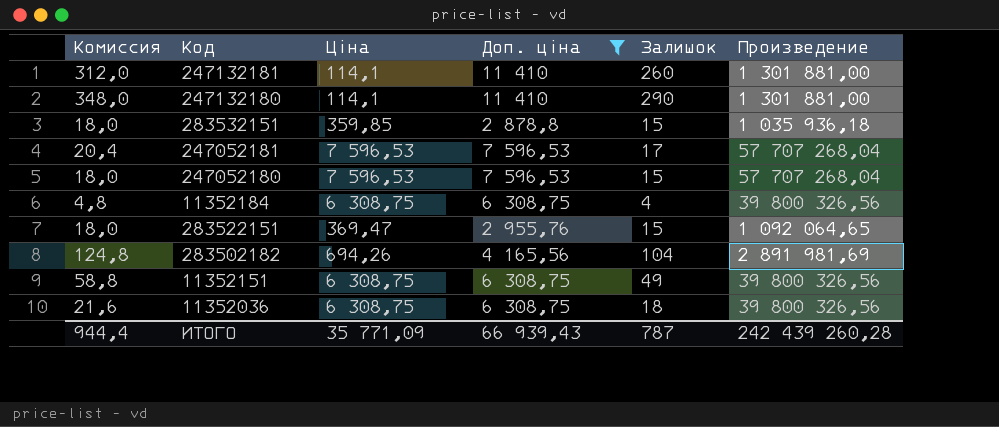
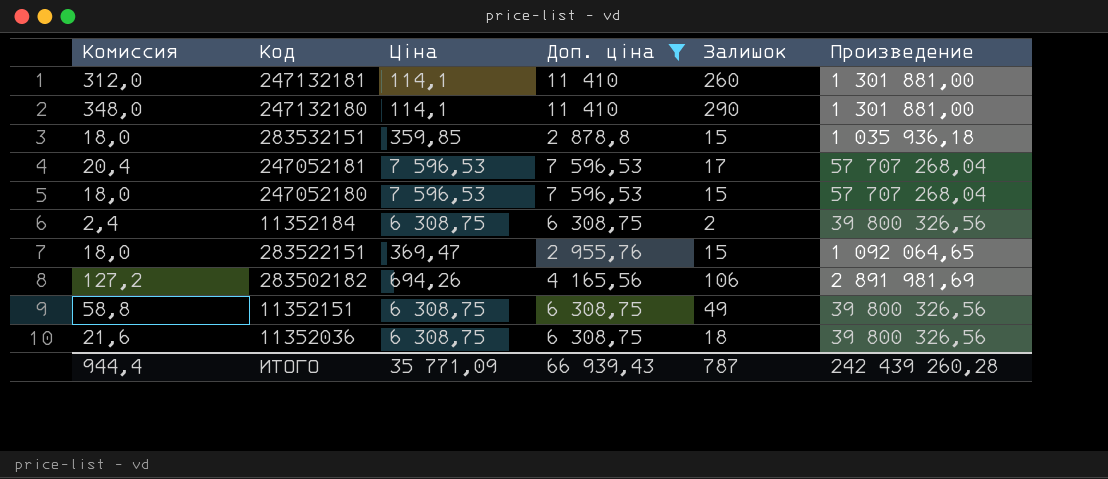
11352184 | Комиссия: 4,8 -> 2,4
11352184 | Залишок: 4 -> 2
283502182 | Комиссия: 124,8 -> 127,2
283502182 | Залишок: 104 -> 106

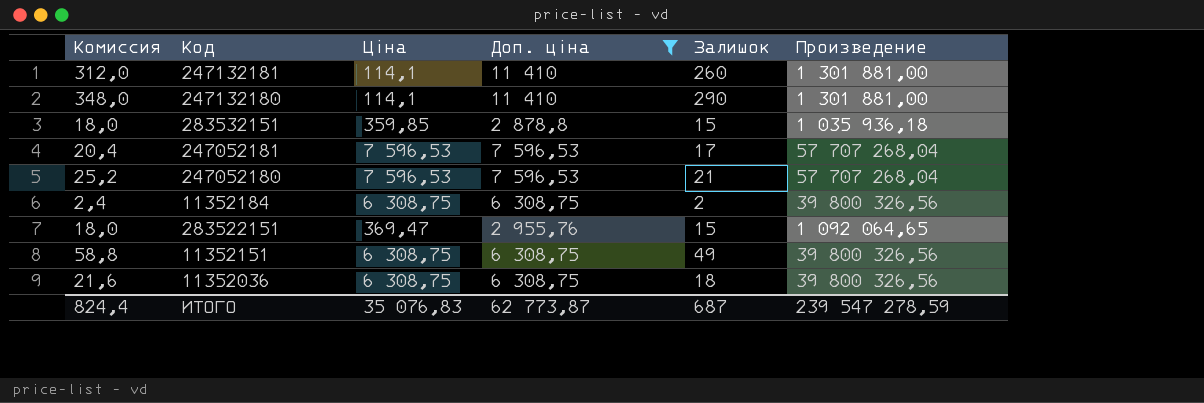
row 283502182: 127,2 | 694,26 | 4 165,56 | 106 | 2 891 981,69 -> none
247052180 | Комиссия: 18,0 -> 25,2
247052180 | Залишок: 15 -> 21
ИТОГО | Комиссия: 944,4 -> 824,4
ИТОГО | Ціна: 35 771,09 -> 35 076,83
ИТОГО | Доп. ціна: 66 939,43 -> 62 773,87
ИТОГО | Залишок: 787 -> 687
ИТОГО | Произведение: 242 439 260,28 -> 239 547 278,59

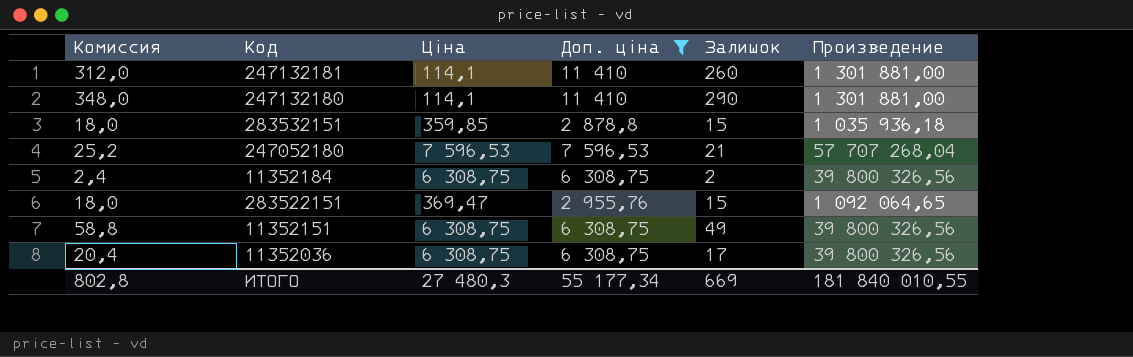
row 247052181: 20,4 | 7 596,53 | 7 596,53 | 17 | 57 707 268,04 -> none
11352036 | Комиссия: 21,6 -> 20,4
11352036 | Залишок: 18 -> 17
ИТОГО | Комиссия: 824,4 -> 802,8
ИТОГО | Ціна: 35 076,83 -> 27 480,3
ИТОГО | Доп. ціна: 62 773,87 -> 55 177,34
ИТОГО | Залишок: 687 -> 669
ИТОГО | Произведение: 239 547 278,59 -> 181 840 010,55

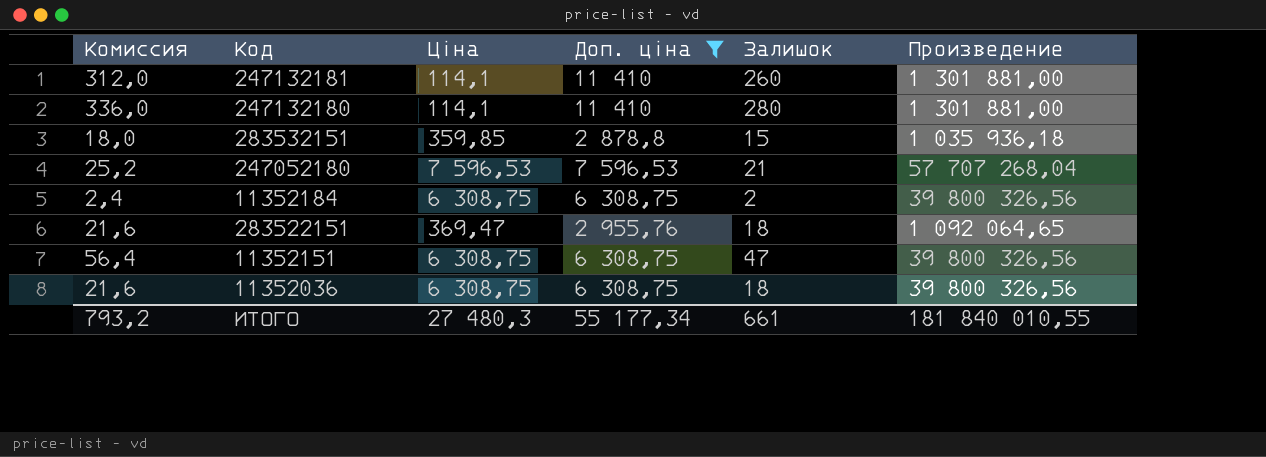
247132180 | Комиссия: 348,0 -> 336,0
247132180 | Залишок: 290 -> 280
283522151 | Комиссия: 18,0 -> 21,6
283522151 | Залишок: 15 -> 18
11352151 | Комиссия: 58,8 -> 56,4
11352151 | Залишок: 49 -> 47
11352036 | Комиссия: 20,4 -> 21,6
11352036 | Залишок: 17 -> 18
ИТОГО | Комиссия: 802,8 -> 793,2
ИТОГО | Залишок: 669 -> 661

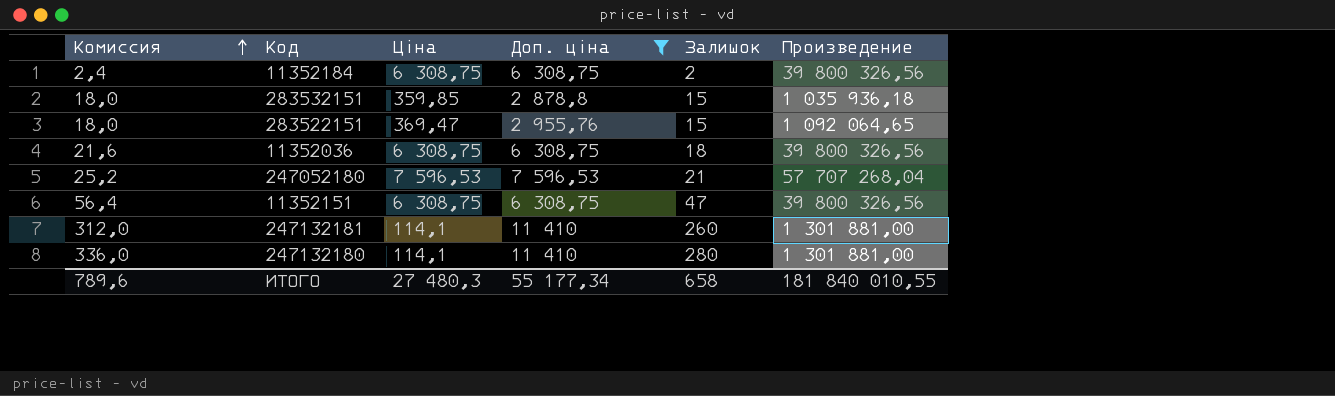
row order: none -> Комиссия ascending
283522151 | Комиссия: 21,6 -> 18,0
283522151 | Залишок: 18 -> 15
ИТОГО | Комиссия: 793,2 -> 789,6
ИТОГО | Залишок: 661 -> 658

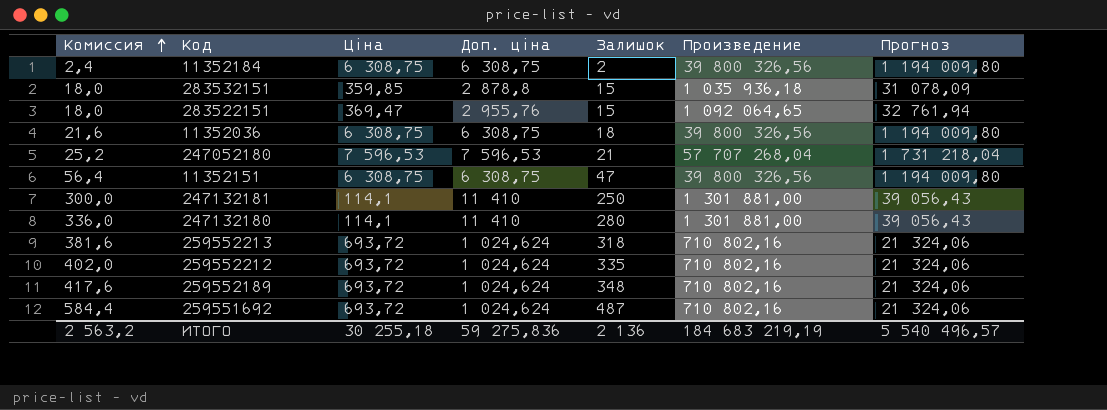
filter: Доп. ціна != 1 024,624 -> none
column Прогноз | formula: none -> [Произведение] * 0,03
247132181 | Комиссия: 312,0 -> 300,0
247132181 | Залишок: 260 -> 250
ИТОГО | Комиссия: 789,6 -> 2 563,2
ИТОГО | Ціна: 27 480,3 -> 30 255,18
ИТОГО | Доп. ціна: 55 177,34 -> 59 275,836
ИТОГО | Залишок: 658 -> 2 136
ИТОГО | Произведение: 181 840 010,55 -> 184 683 219,19

